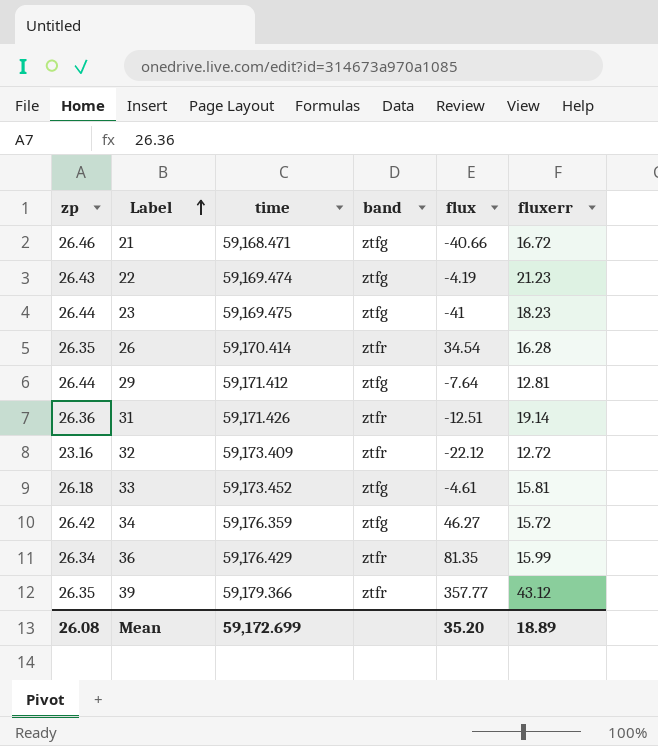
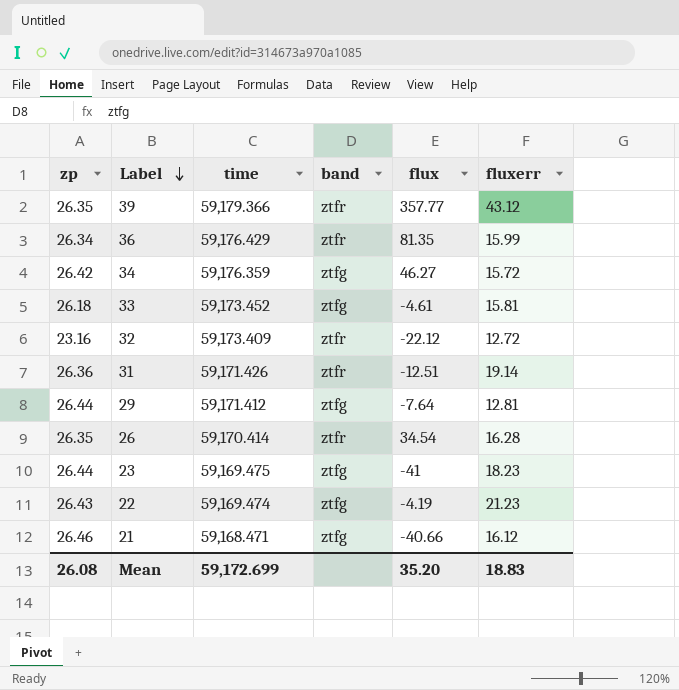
row order: Label ascending -> Label descending
21 | fluxerr: 16.72 -> 16.12
Mean | fluxerr: 18.89 -> 18.83

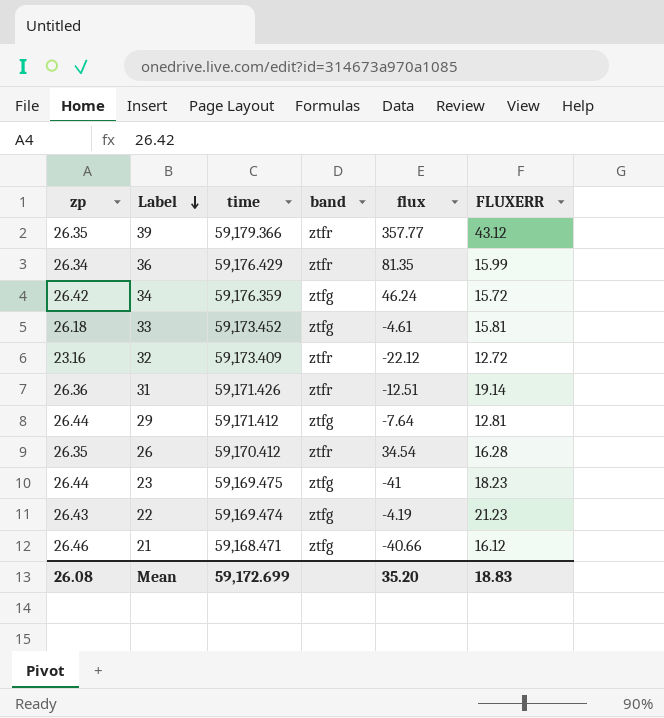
column name: fluxerr -> FLUXERR
34 | flux: 46.27 -> 46.24
26 | time: 59,170.414 -> 59,170.412

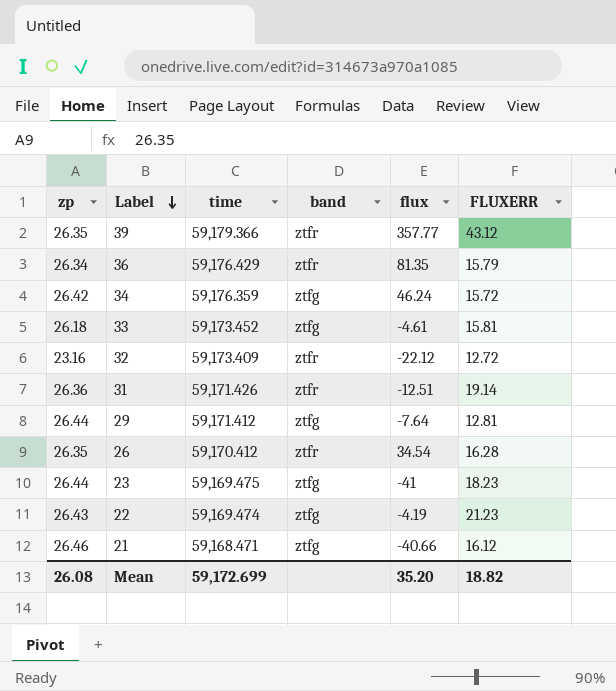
36 | FLUXERR: 15.99 -> 15.79
Mean | FLUXERR: 18.83 -> 18.82

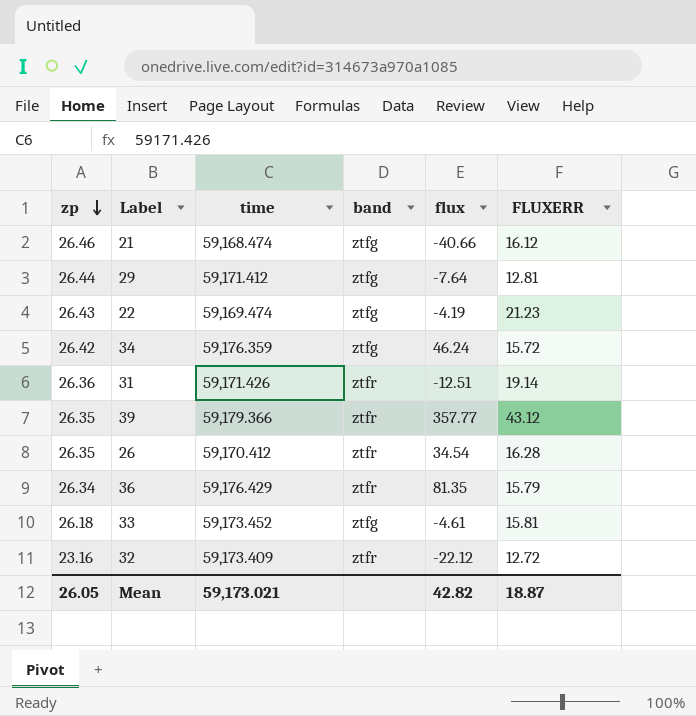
row order: Label descending -> zp descending
row 23: 26.44 | 59,169.475 | ztfg | -41 | 18.23 -> none
21 | time: 59,168.471 -> 59,168.474
Mean | zp: 26.08 -> 26.05
Mean | time: 59,172.699 -> 59,173.021
Mean | flux: 35.20 -> 42.82
Mean | FLUXERR: 18.82 -> 18.87

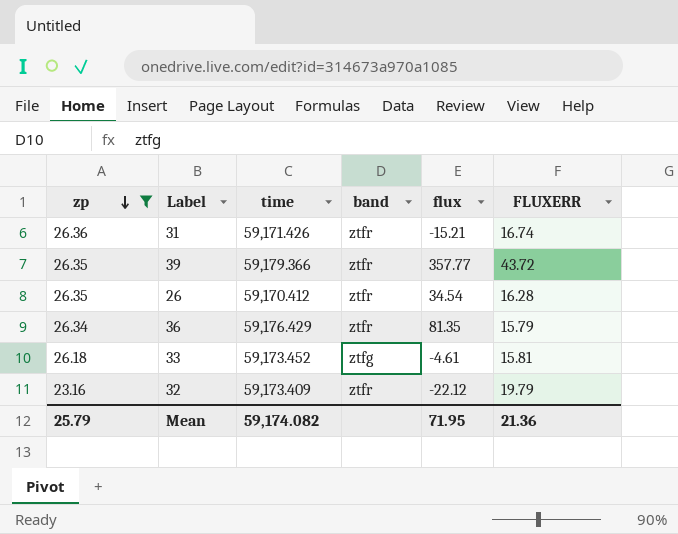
filter: none -> zp <= 26.36
31 | flux: -12.51 -> -15.21
31 | FLUXERR: 19.14 -> 16.74
39 | FLUXERR: 43.12 -> 43.72
32 | FLUXERR: 12.72 -> 19.79
Mean | zp: 26.05 -> 25.79
Mean | time: 59,173.021 -> 59,174.082
Mean | flux: 42.82 -> 71.95
Mean | FLUXERR: 18.87 -> 21.36

